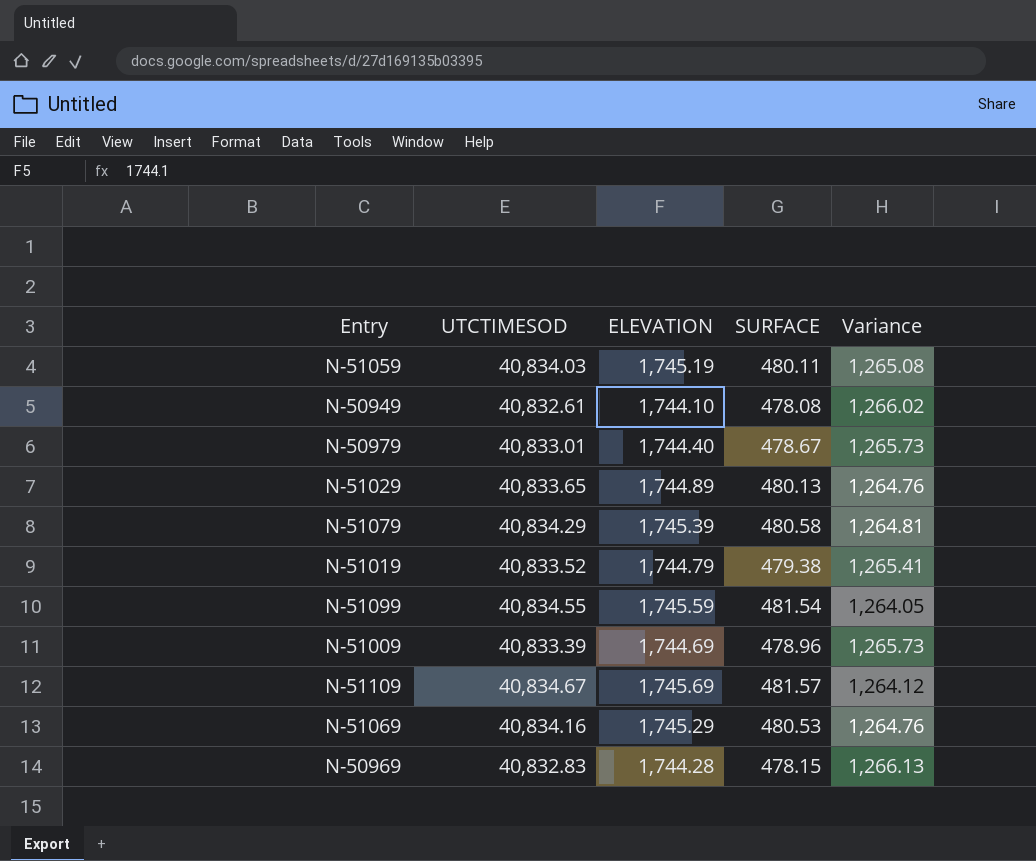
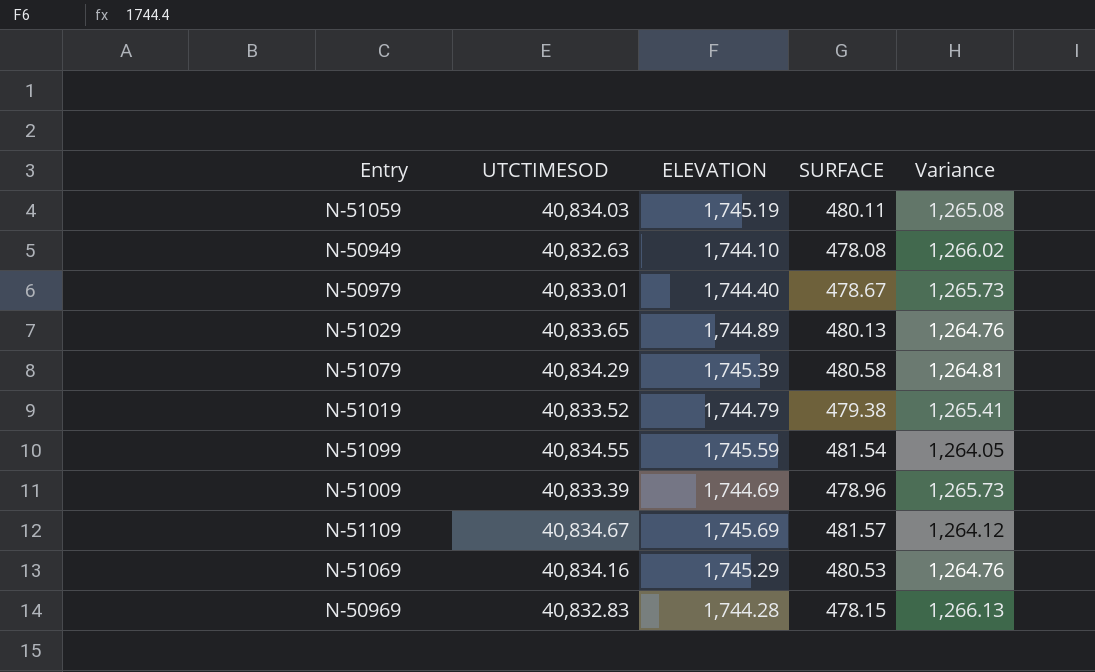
N-50949 | UTCTIMESOD: 40,832.61 -> 40,832.63

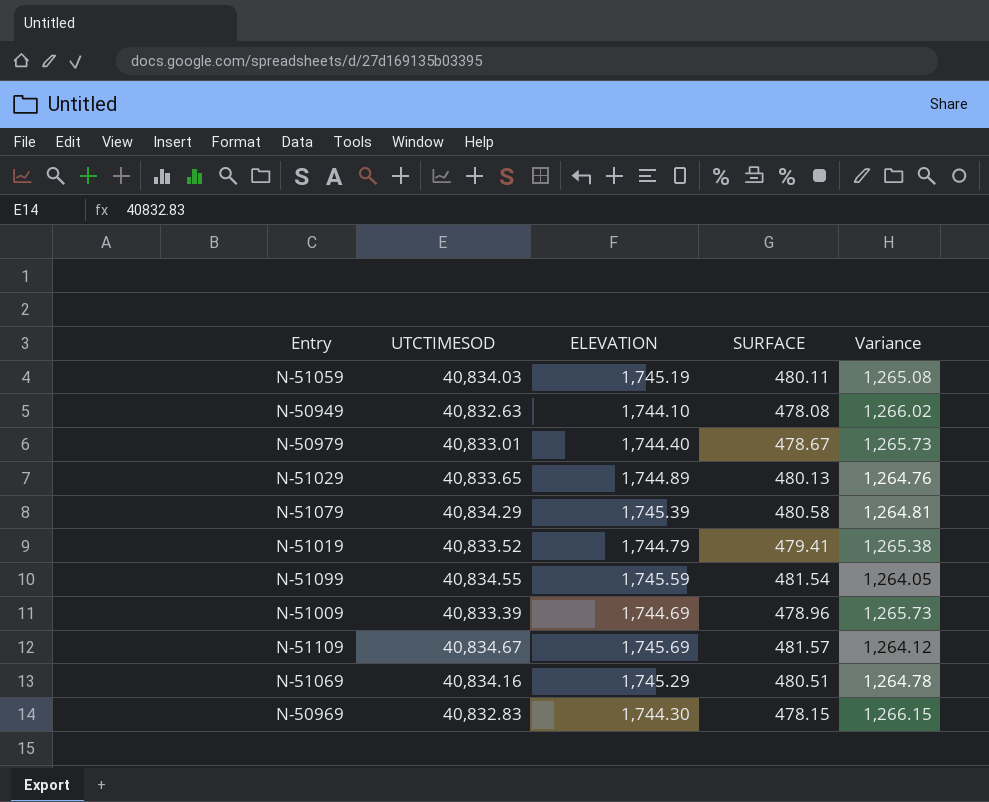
N-51019 | SURFACE: 479.38 -> 479.41
N-51019 | Variance: 1,265.41 -> 1,265.38
N-51069 | SURFACE: 480.53 -> 480.51
N-51069 | Variance: 1,264.76 -> 1,264.78
N-50969 | ELEVATION: 1,744.28 -> 1,744.30
N-50969 | Variance: 1,266.13 -> 1,266.15

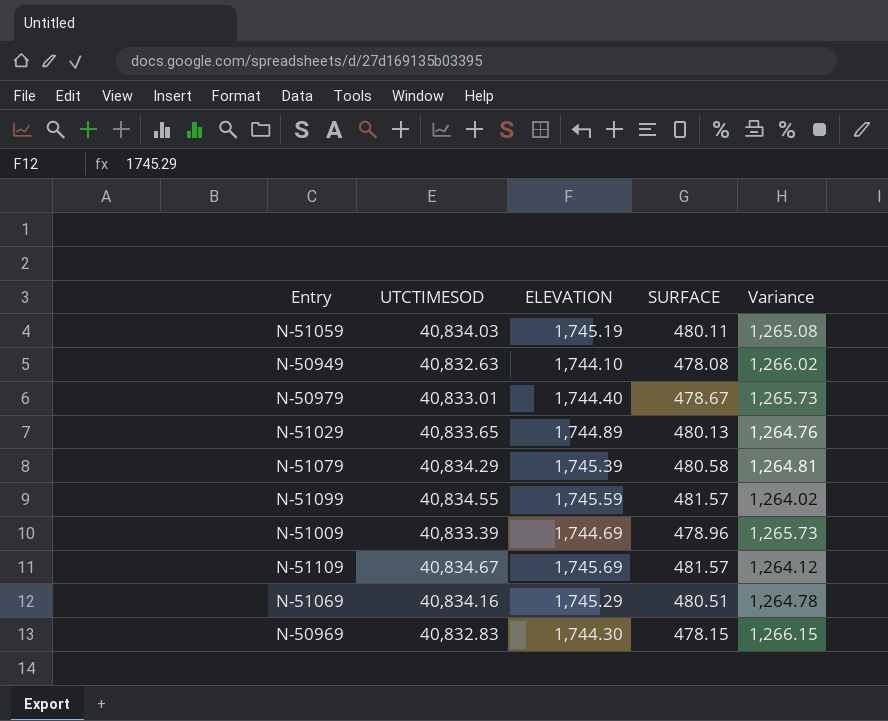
row N-51019: 40,833.52 | 1,744.79 | 479.41 | 1,265.38 -> none
N-51099 | SURFACE: 481.54 -> 481.57
N-51099 | Variance: 1,264.05 -> 1,264.02

